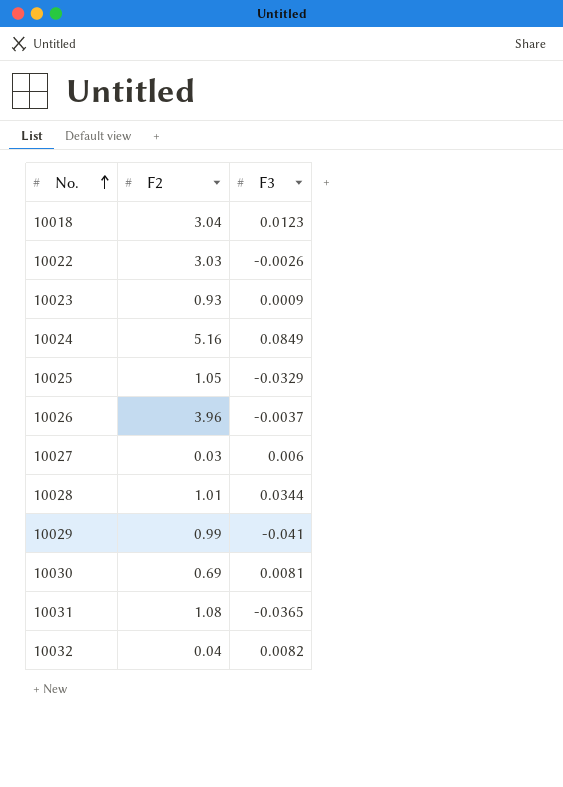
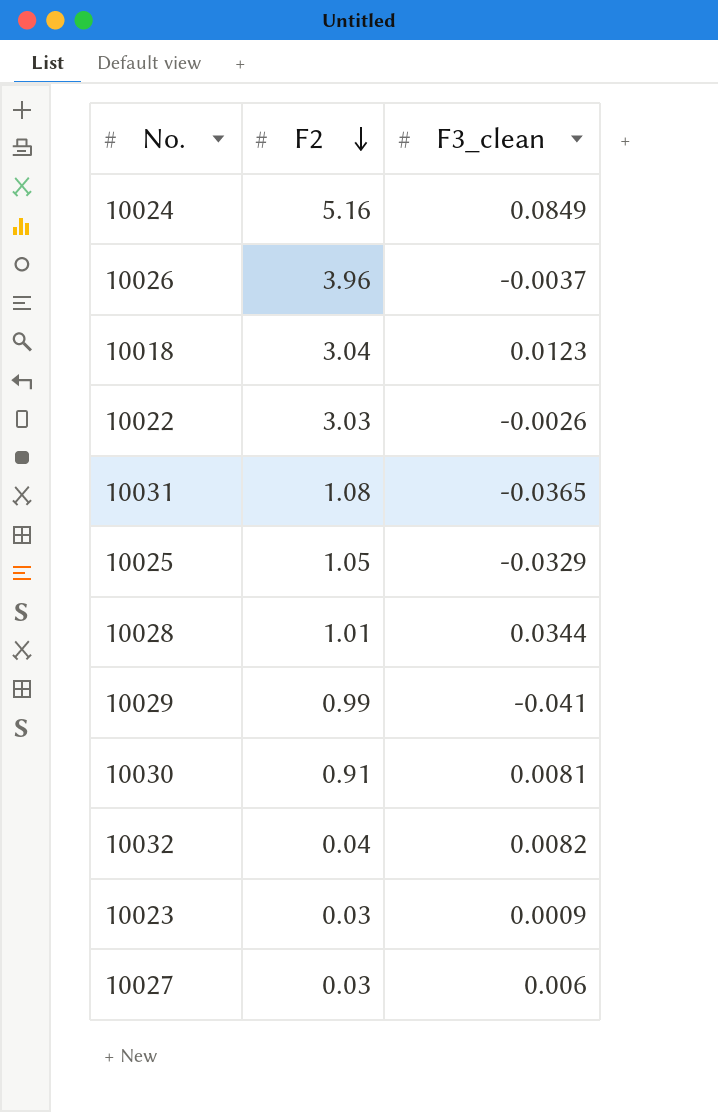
row order: No. ascending -> F2 descending
column name: F3 -> F3_clean
10030 | F2: 0.69 -> 0.91
10023 | F2: 0.93 -> 0.03

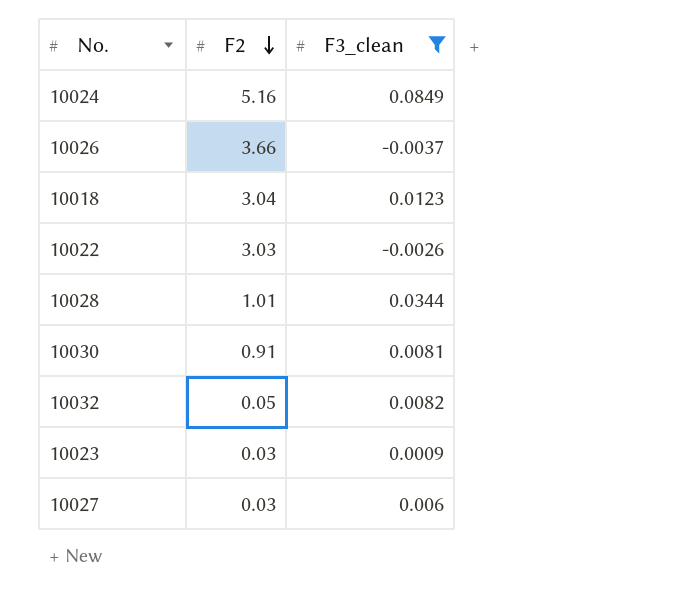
filter: none -> F3_clean >= -0.0037
10026 | F2: 3.96 -> 3.66
10032 | F2: 0.04 -> 0.05

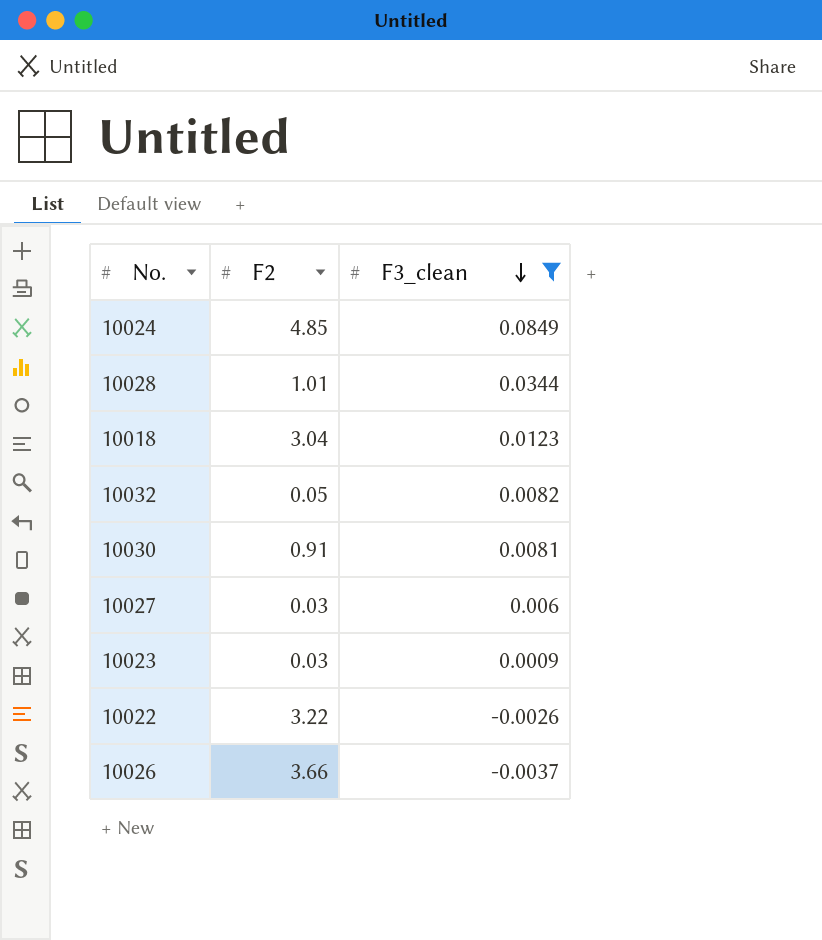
row order: F2 descending -> F3_clean descending
10024 | F2: 5.16 -> 4.85
10022 | F2: 3.03 -> 3.22

